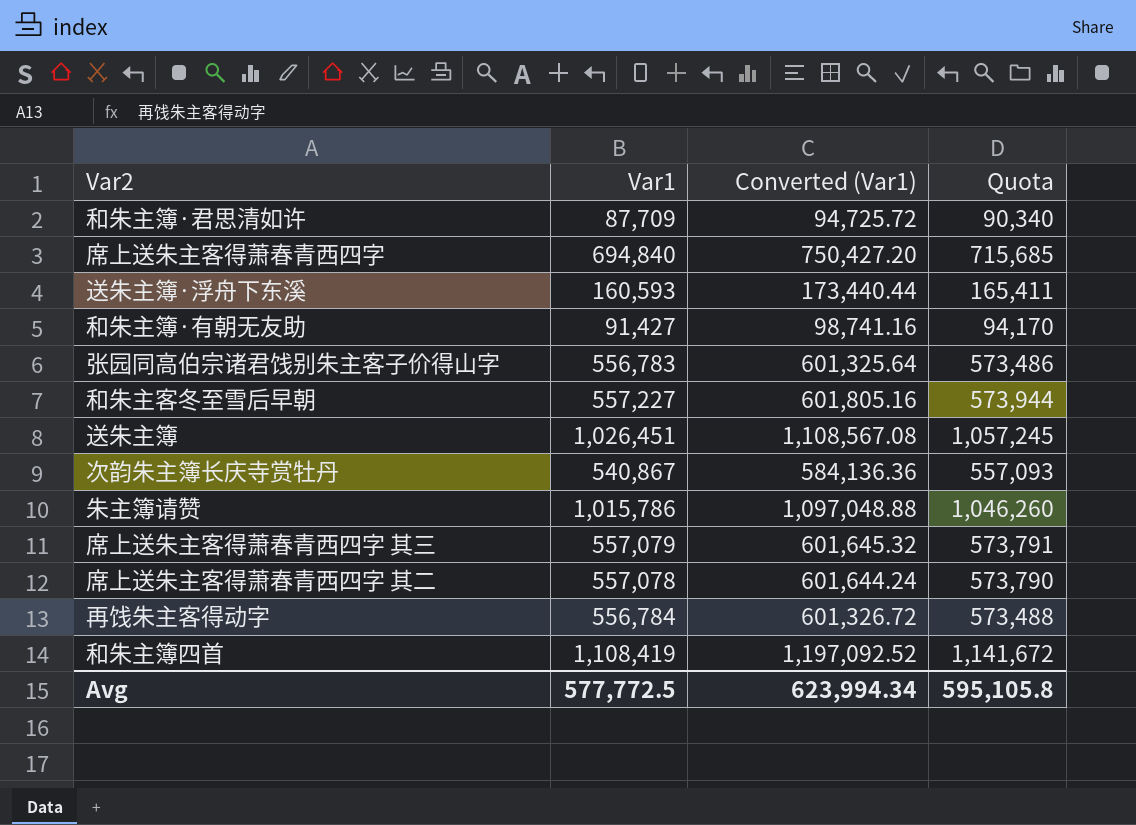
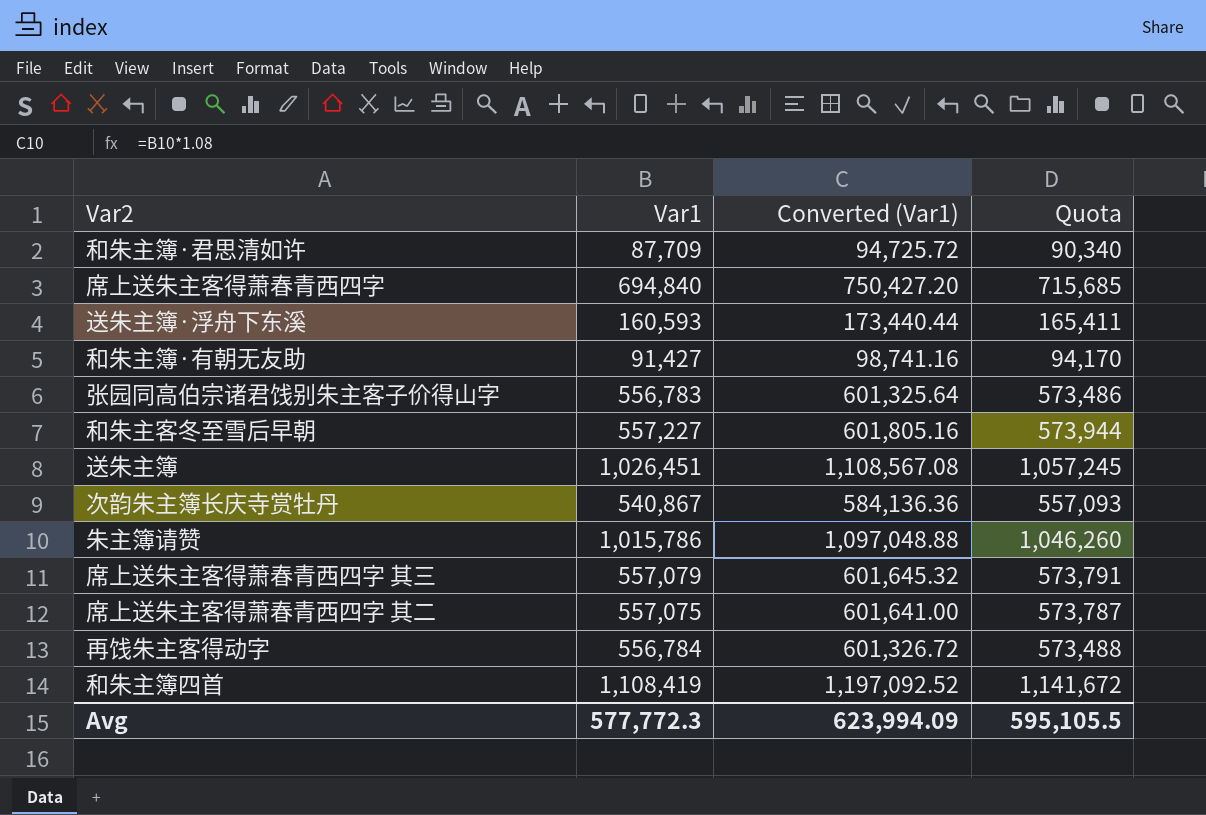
席上送朱主客得萧春青西四字 其二 | Var1: 557,078 -> 557,075
席上送朱主客得萧春青西四字 其二 | Converted (Var1): 601,644.24 -> 601,641.00
席上送朱主客得萧春青西四字 其二 | Quota: 573,790 -> 573,787
Avg | Var1: 577,772.5 -> 577,772.3
Avg | Converted (Var1): 623,994.34 -> 623,994.09
Avg | Quota: 595,105.8 -> 595,105.5

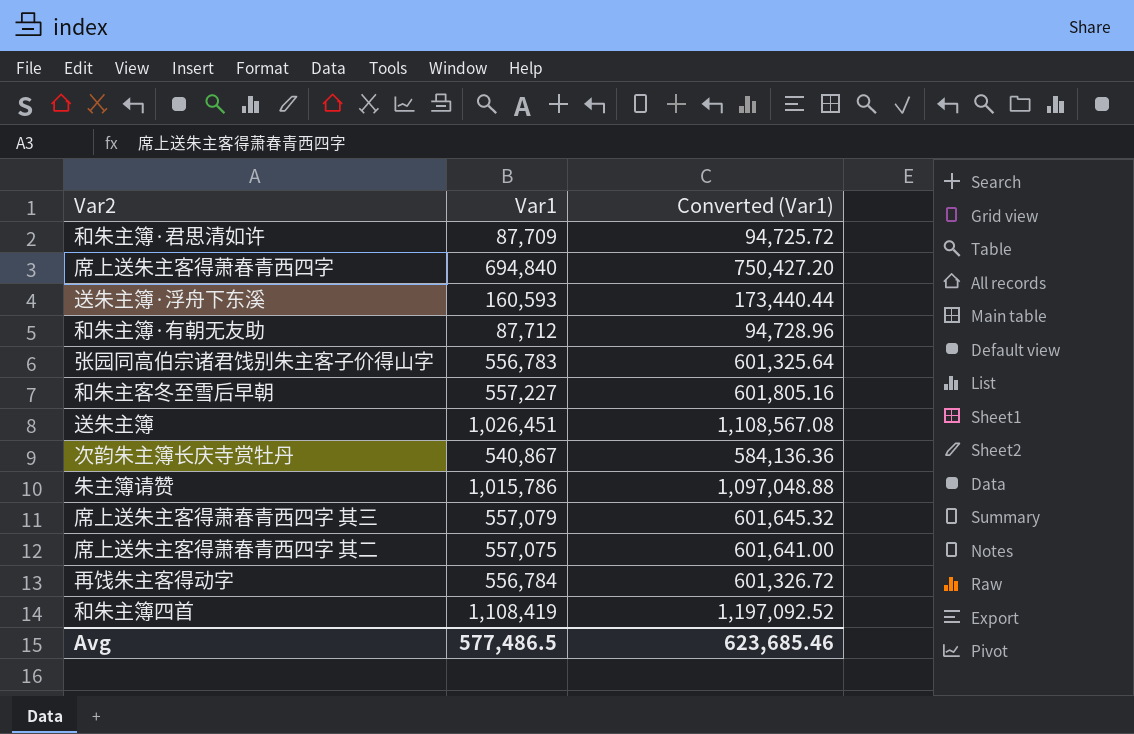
column Quota | formula: [Var1] * 1.03 -> none
和朱主簿·有朝无友助 | Var1: 91,427 -> 87,712
和朱主簿·有朝无友助 | Converted (Var1): 98,741.16 -> 94,728.96
Avg | Var1: 577,772.3 -> 577,486.5
Avg | Converted (Var1): 623,994.09 -> 623,685.46

